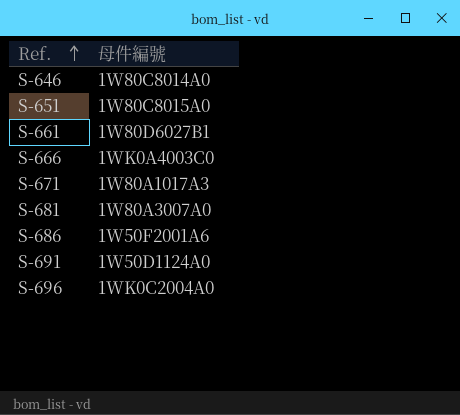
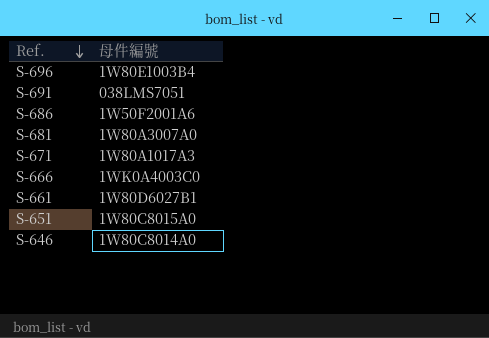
row order: Ref. ascending -> Ref. descending
S-696 | 母件編號: 1WK0C2004A0 -> 1W80E1003B4
S-691 | 母件編號: 1W50D1124A0 -> 038LMS7051

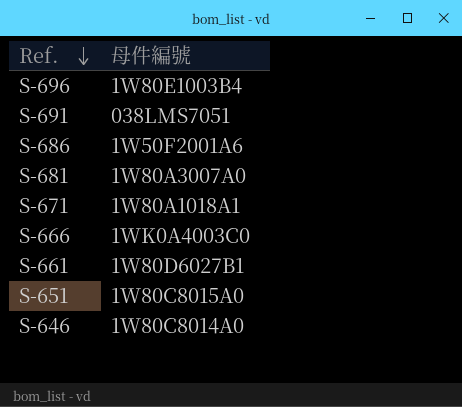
S-671 | 母件編號: 1W80A1017A3 -> 1W80A1018A1

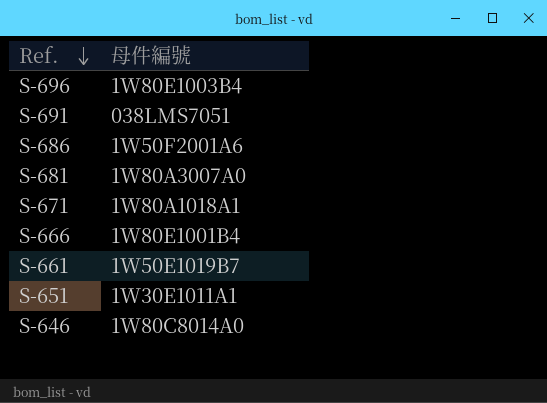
S-666 | 母件編號: 1WK0A4003C0 -> 1W80E1001B4
S-661 | 母件編號: 1W80D6027B1 -> 1W50E1019B7
S-651 | 母件編號: 1W80C8015A0 -> 1W30E1011A1

